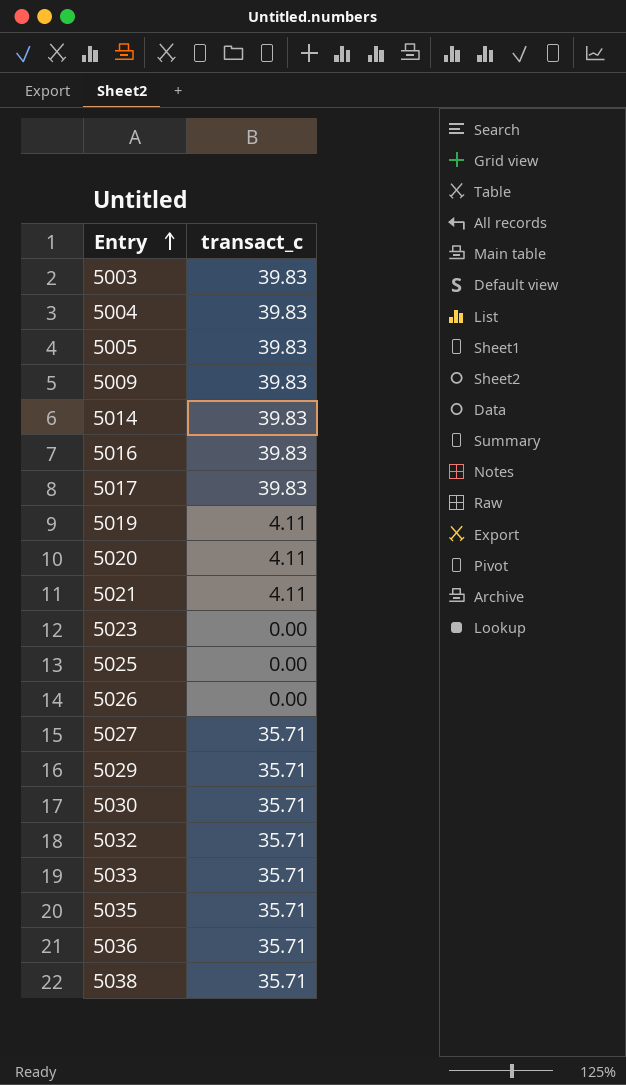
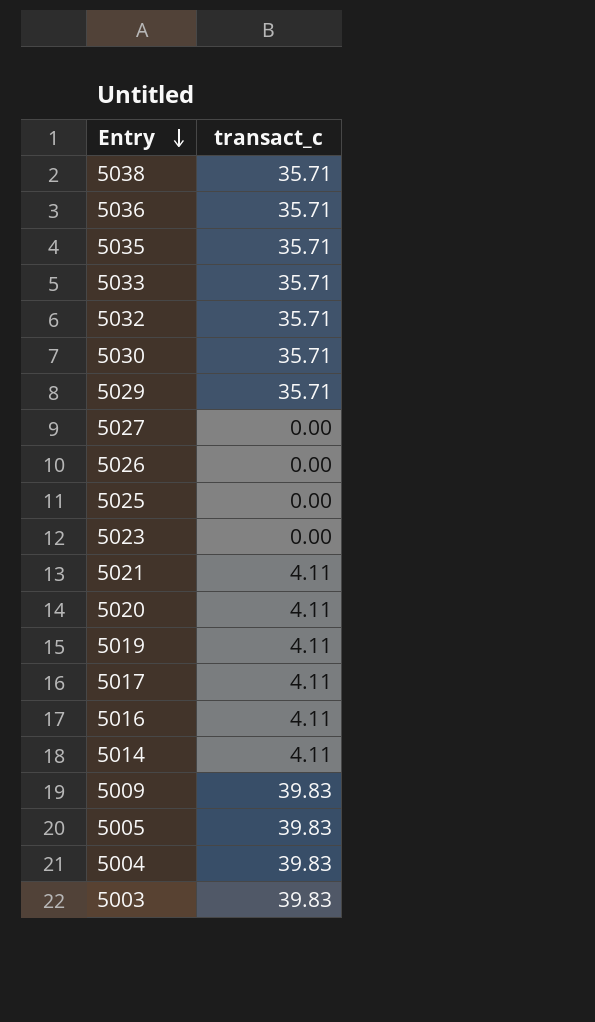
row order: Entry ascending -> Entry descending
5027 | transact_c: 35.71 -> 0.00
5017 | transact_c: 39.83 -> 4.11
5016 | transact_c: 39.83 -> 4.11
5014 | transact_c: 39.83 -> 4.11

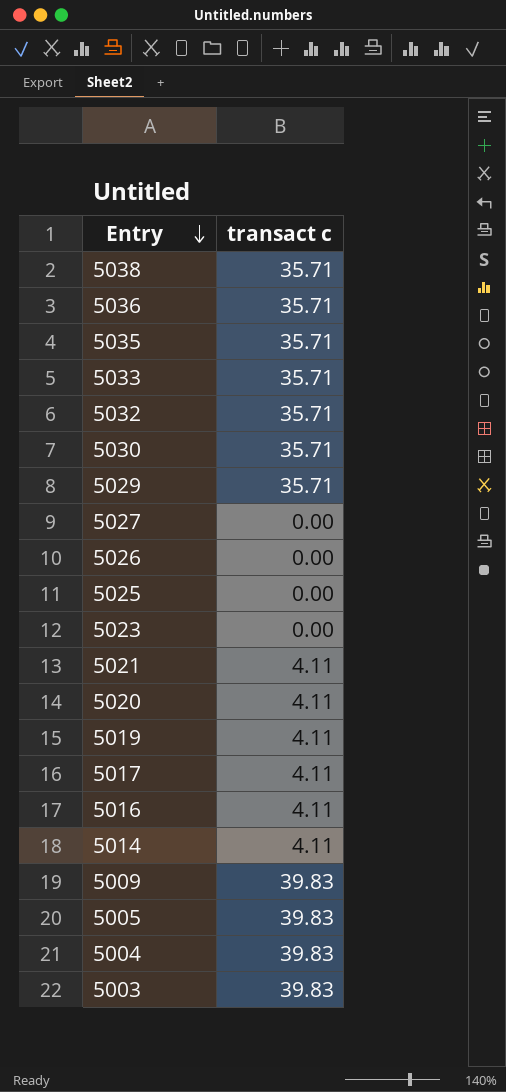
column name: transact_c -> transact c

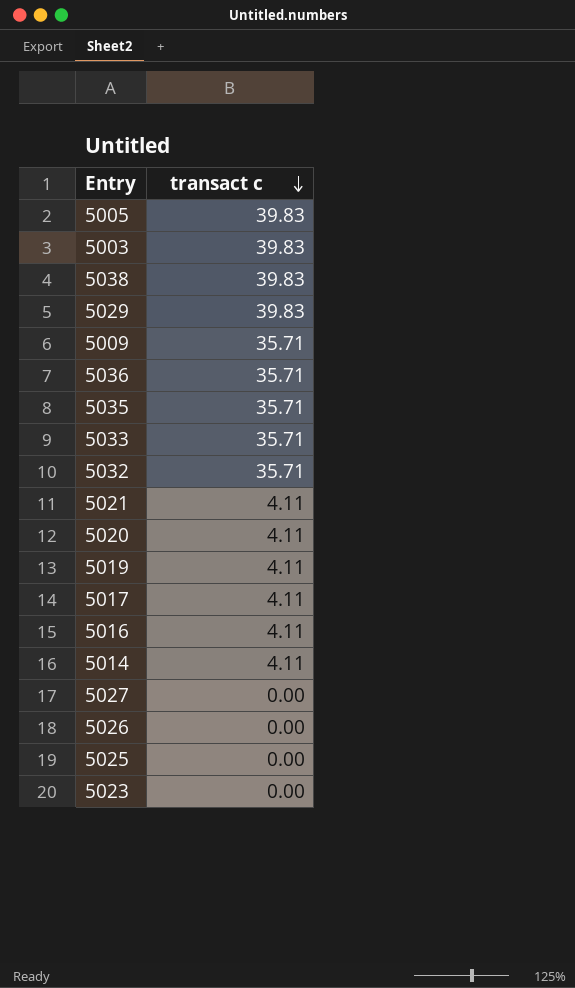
row order: Entry descending -> transact c descending
row 5030: 35.71 -> none
row 5004: 39.83 -> none
5038 | transact c: 35.71 -> 39.83
5029 | transact c: 35.71 -> 39.83
5009 | transact c: 39.83 -> 35.71

